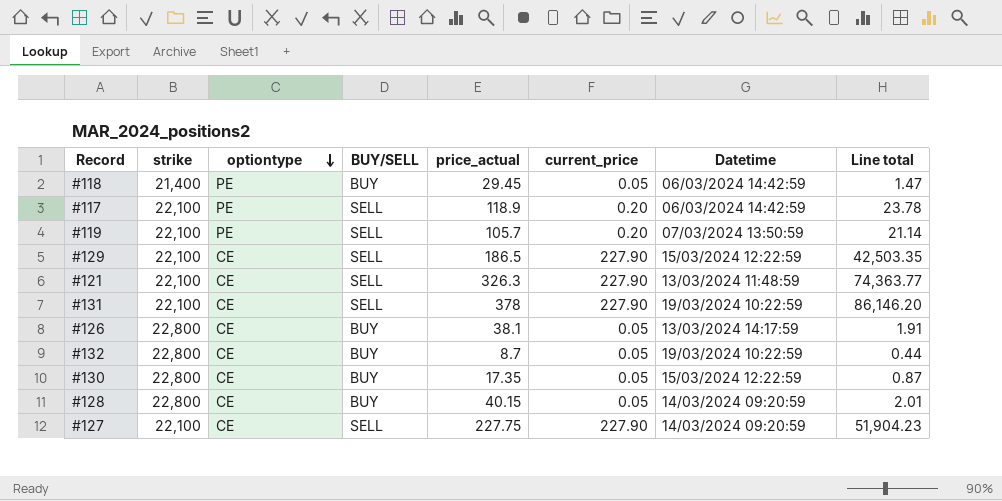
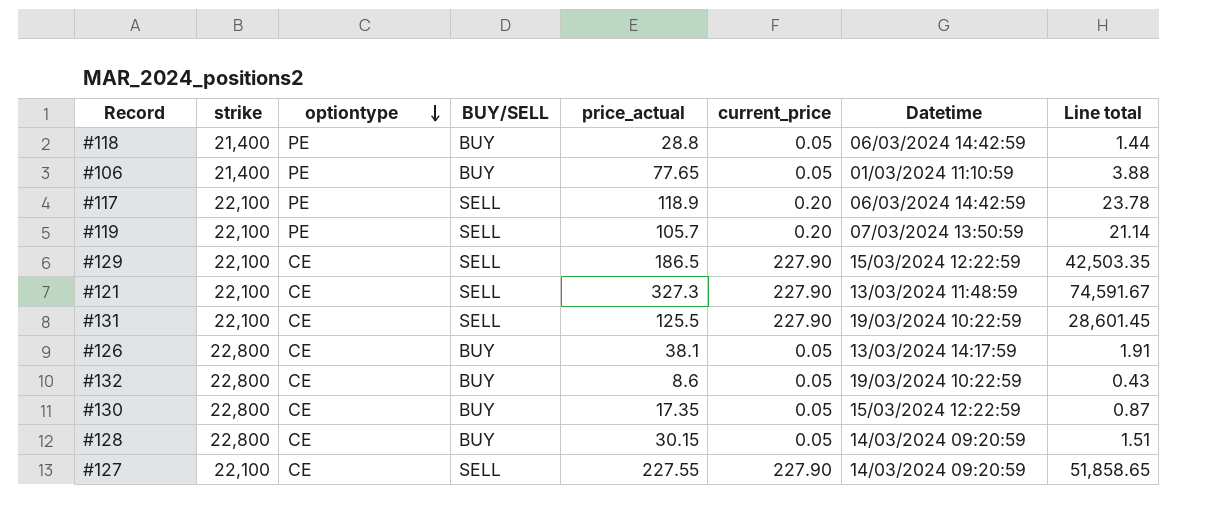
#118 | price_actual: 29.45 -> 28.8
#118 | Line total: 1.47 -> 1.44
row #106: none -> 21,400 | PE | BUY | 77.65 | 0.05 | 01/03/2024 11:10:59 | 3.88
#121 | price_actual: 326.3 -> 327.3
#121 | Line total: 74,363.77 -> 74,591.67
#131 | price_actual: 378 -> 125.5
#131 | Line total: 86,146.20 -> 28,601.45
#132 | price_actual: 8.7 -> 8.6
#132 | Line total: 0.44 -> 0.43
#128 | price_actual: 40.15 -> 30.15
#128 | Line total: 2.01 -> 1.51
#127 | price_actual: 227.75 -> 227.55
#127 | Line total: 51,904.23 -> 51,858.65

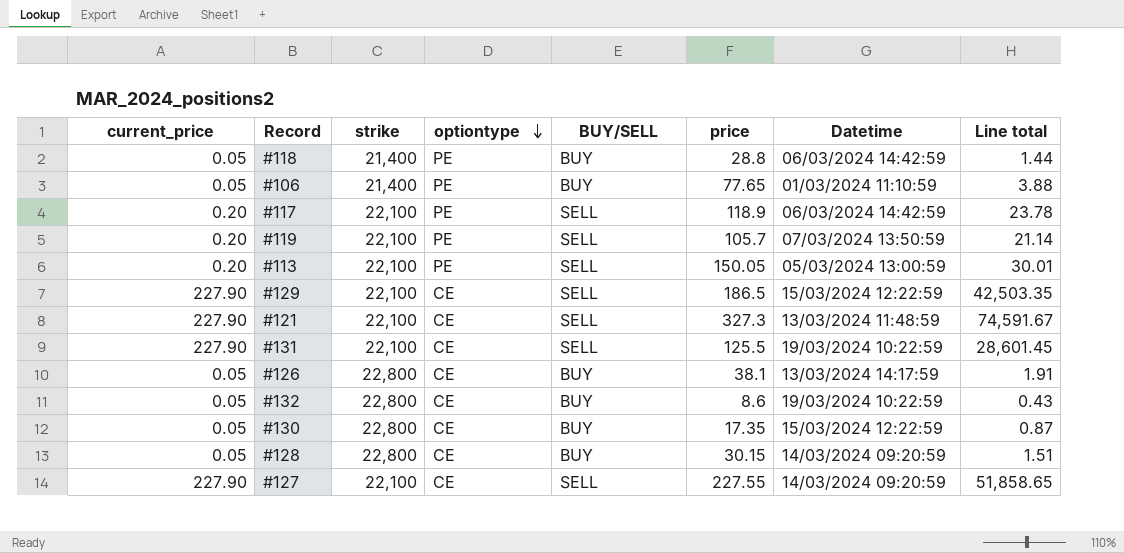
column current_price | position: 6 -> 1
column name: price_actual -> price
row #113: none -> 0.20 | 22,100 | PE | SELL | 150.05 | 05/03/2024 13:00:59 | 30.01

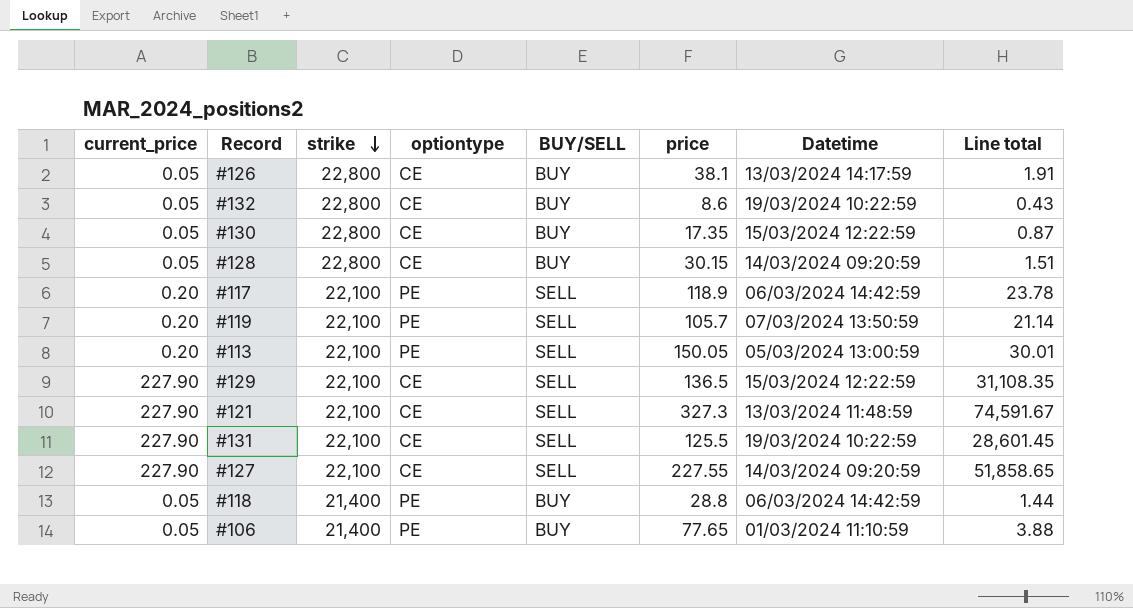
row order: optiontype descending -> strike descending
#129 | price: 186.5 -> 136.5
#129 | Line total: 42,503.35 -> 31,108.35

